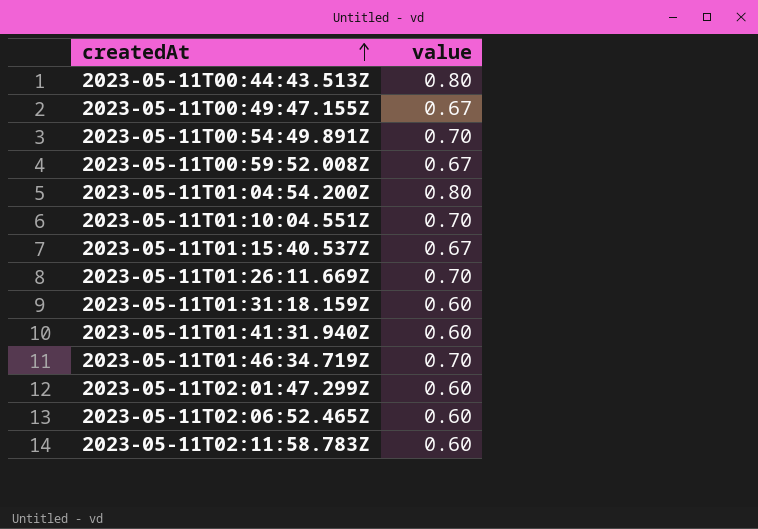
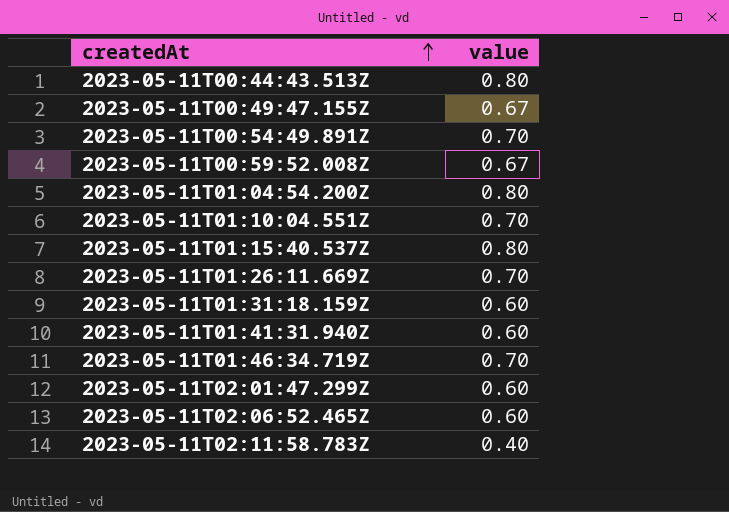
2023-05-11T01:15:40.537Z | value: 0.67 -> 0.80
2023-05-11T02:11:58.783Z | value: 0.60 -> 0.40

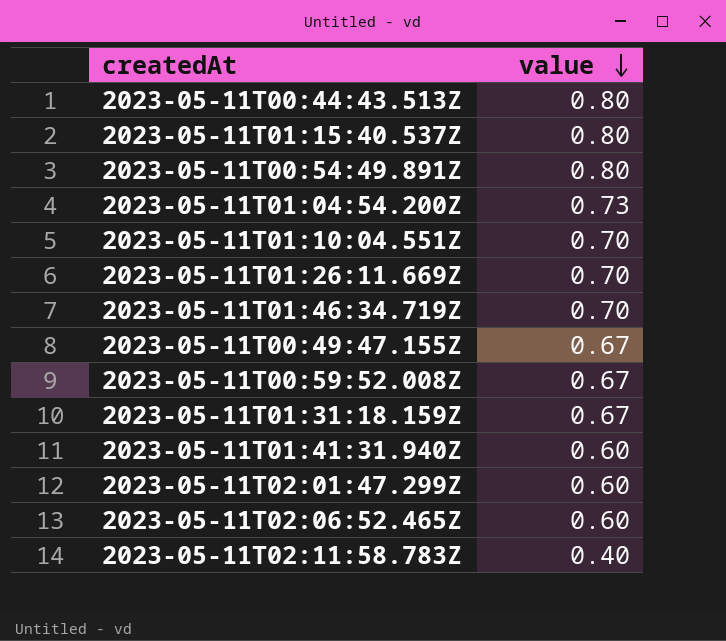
row order: createdAt ascending -> value descending
2023-05-11T00:54:49.891Z | value: 0.70 -> 0.80
2023-05-11T01:04:54.200Z | value: 0.80 -> 0.73
2023-05-11T01:31:18.159Z | value: 0.60 -> 0.67

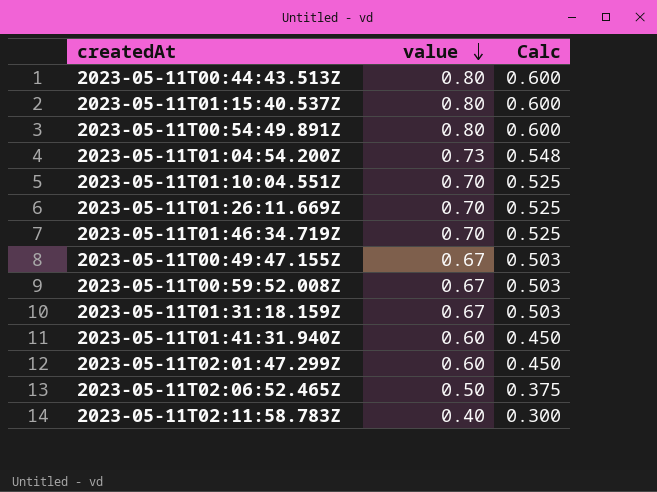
column Calc | formula: none -> [value] * 0.75
2023-05-11T02:06:52.465Z | value: 0.60 -> 0.50

